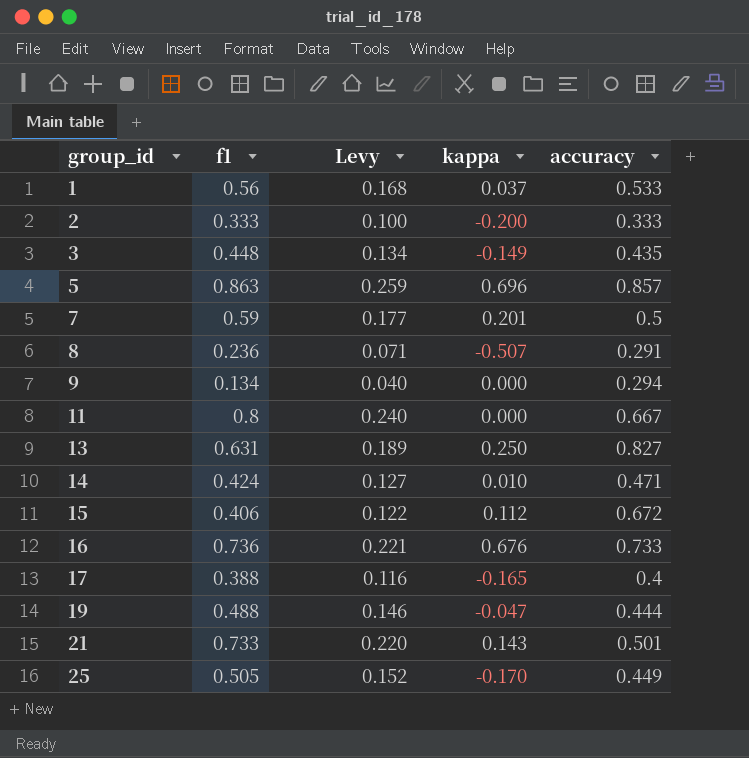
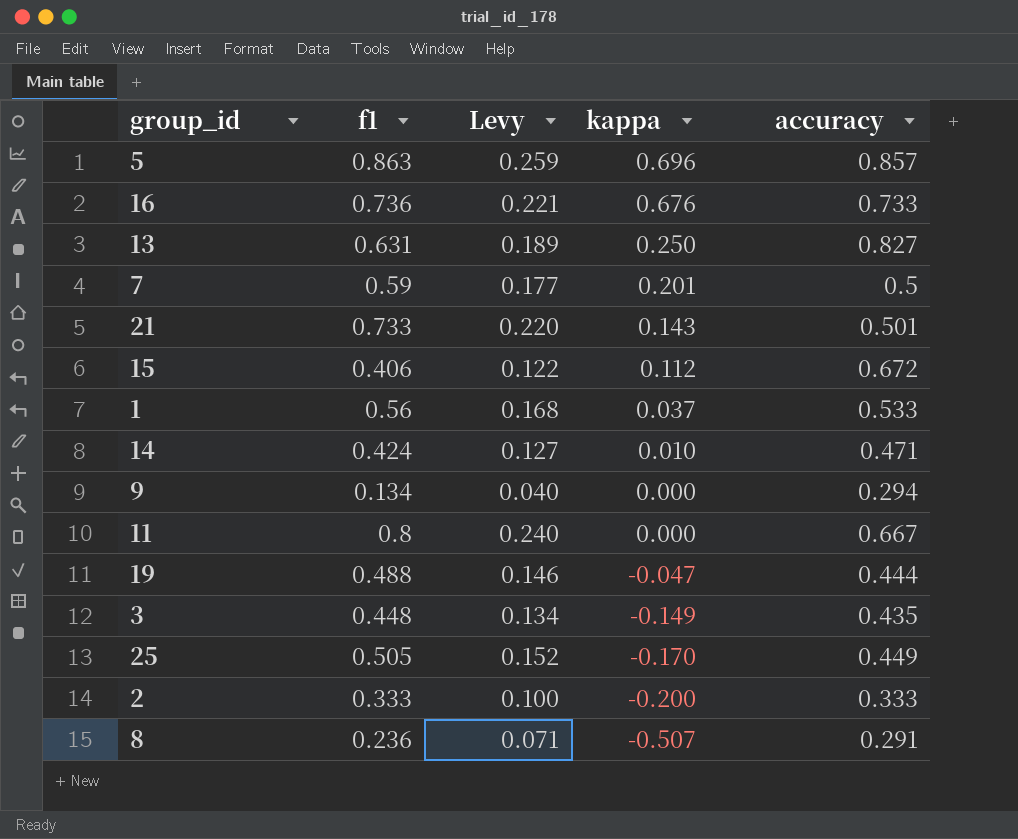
row order: group_id ascending -> kappa descending
row 17: 0.388 | 0.116 | -0.165 | 0.4 -> none

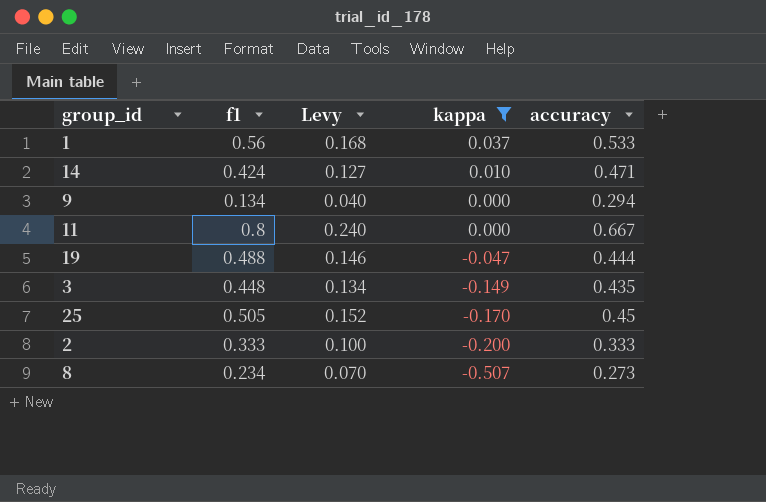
filter: none -> kappa <= 0.037
25 | accuracy: 0.449 -> 0.45
8 | f1: 0.236 -> 0.234
8 | Levy: 0.071 -> 0.070
8 | accuracy: 0.291 -> 0.273

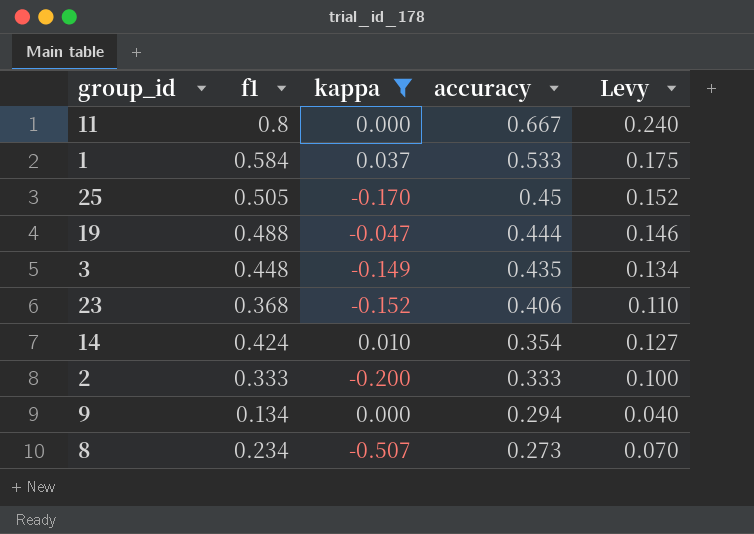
row order: kappa descending -> accuracy descending
column Levy | position: 3 -> 5
1 | f1: 0.56 -> 0.584
1 | Levy: 0.168 -> 0.175
row 23: none -> 0.368 | -0.152 | 0.406 | 0.110
14 | accuracy: 0.471 -> 0.354

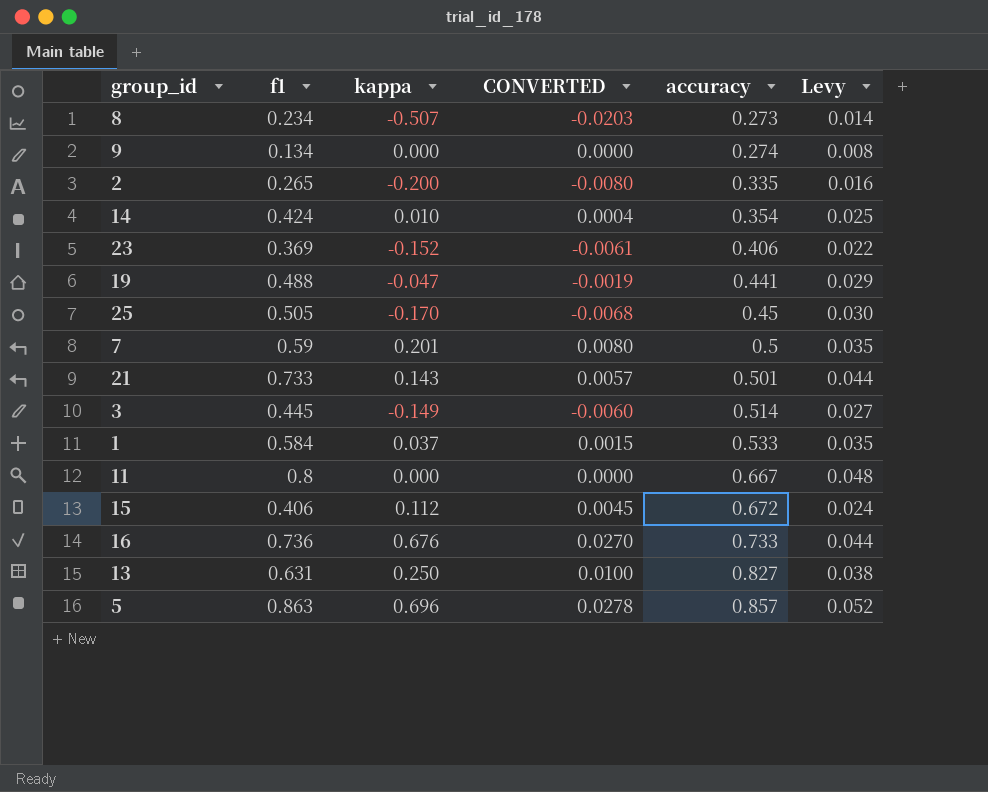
filter: kappa <= 0.037 -> none
row order: accuracy descending -> accuracy ascending
column CONVERTED | formula: none -> [kappa] * 0.04
column Levy | formula: [f1] * 0.3 -> [f1] * 0.06
9 | accuracy: 0.294 -> 0.274
2 | f1: 0.333 -> 0.265
2 | accuracy: 0.333 -> 0.335
23 | f1: 0.368 -> 0.369
19 | accuracy: 0.444 -> 0.441
3 | f1: 0.448 -> 0.445
3 | accuracy: 0.435 -> 0.514

